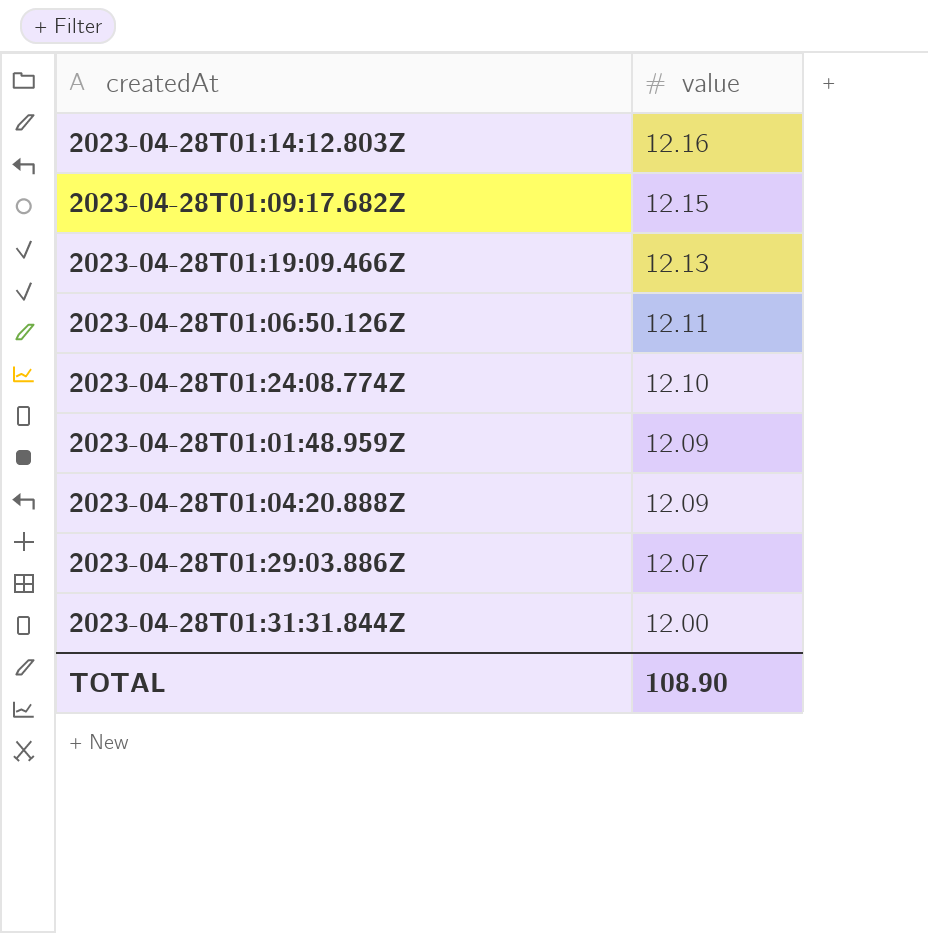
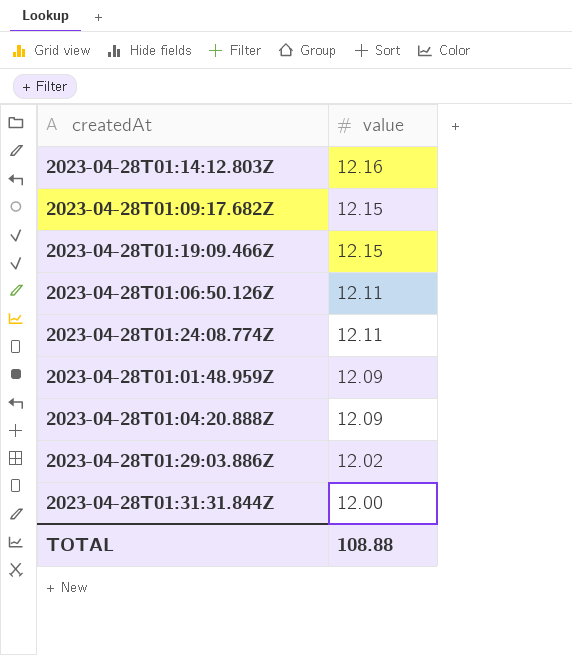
2023-04-28T01:19:09.466Z | value: 12.13 -> 12.15
2023-04-28T01:24:08.774Z | value: 12.10 -> 12.11
2023-04-28T01:29:03.886Z | value: 12.07 -> 12.02
TOTAL | value: 108.90 -> 108.88

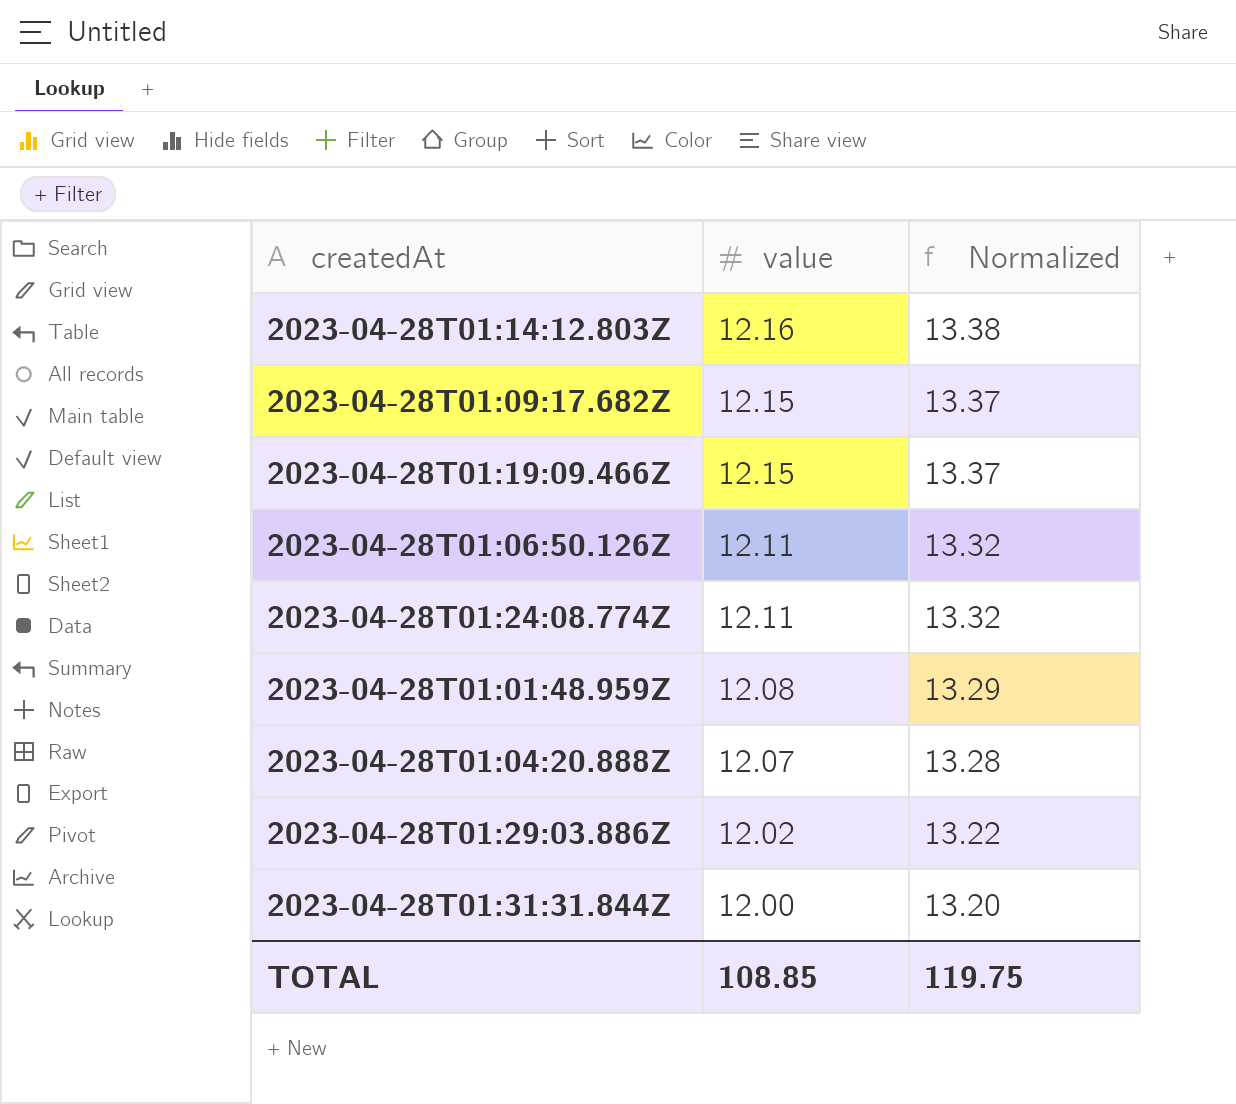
column Normalized | formula: none -> [value] * 1.1
2023-04-28T01:01:48.959Z | value: 12.09 -> 12.08
2023-04-28T01:04:20.888Z | value: 12.09 -> 12.07
TOTAL | value: 108.88 -> 108.85

